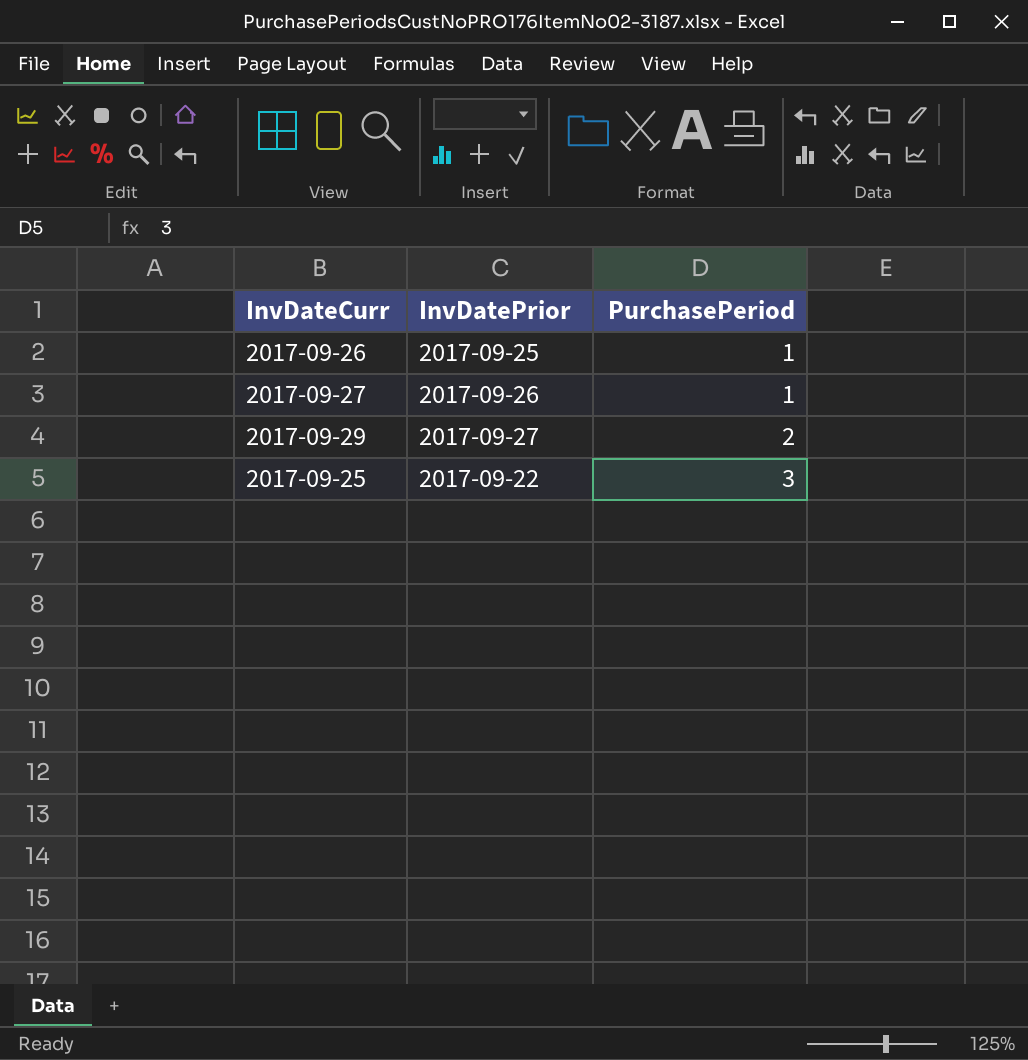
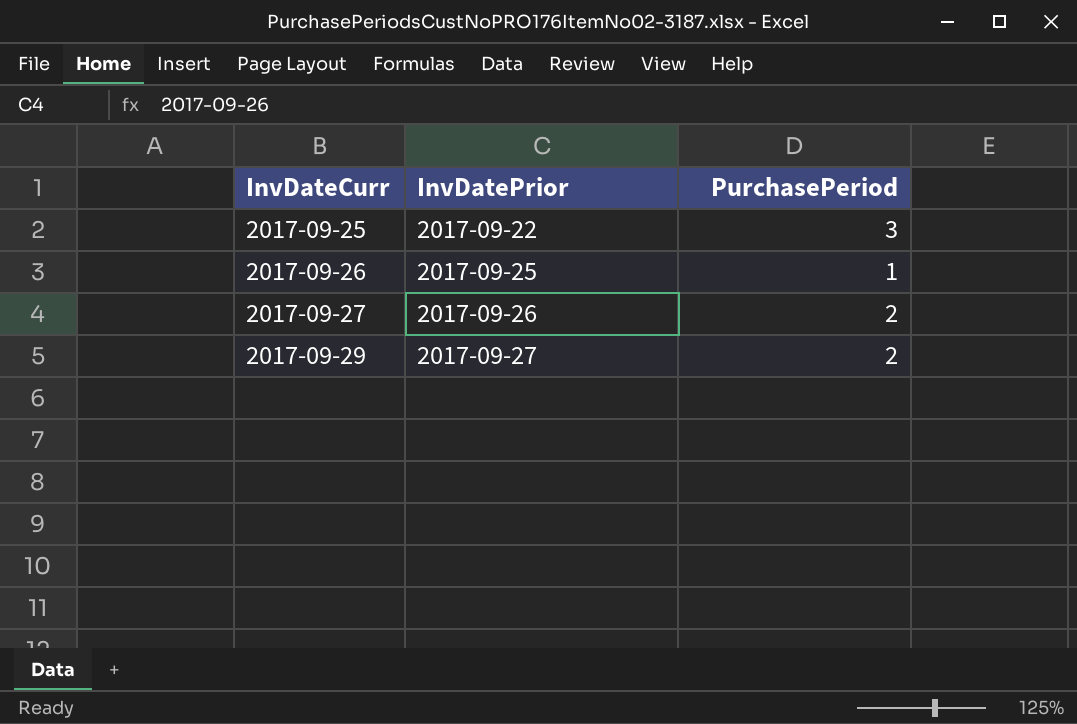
row order: PurchasePeriod ascending -> InvDateCurr ascending
2017-09-27 | PurchasePeriod: 1 -> 2

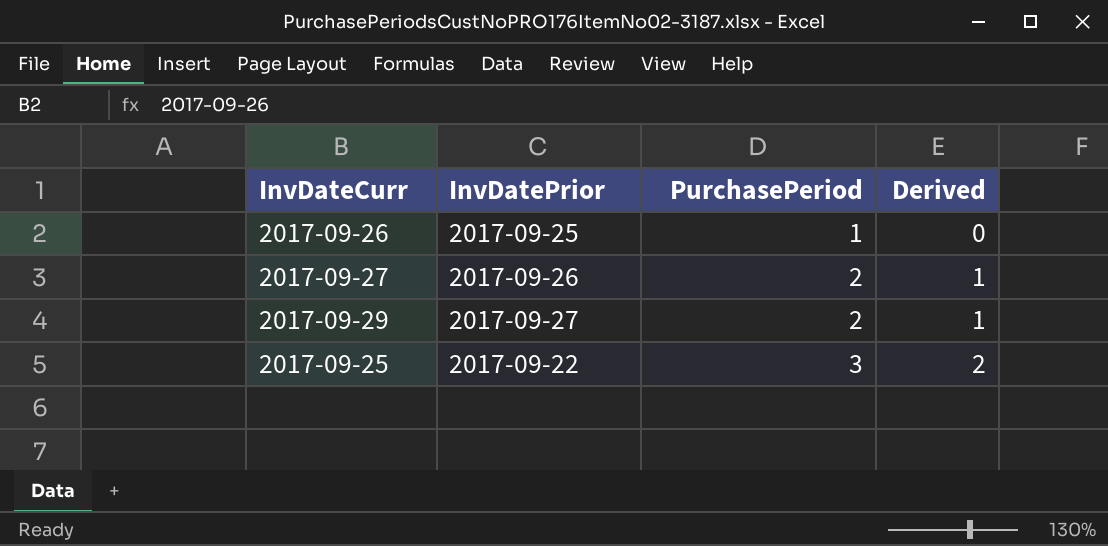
row order: InvDateCurr ascending -> PurchasePeriod ascending
column Derived | formula: none -> [PurchasePeriod] - 1

